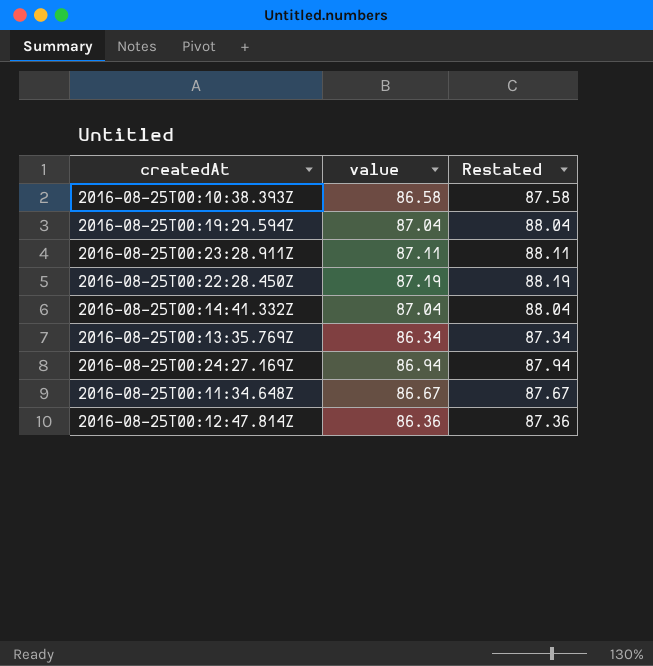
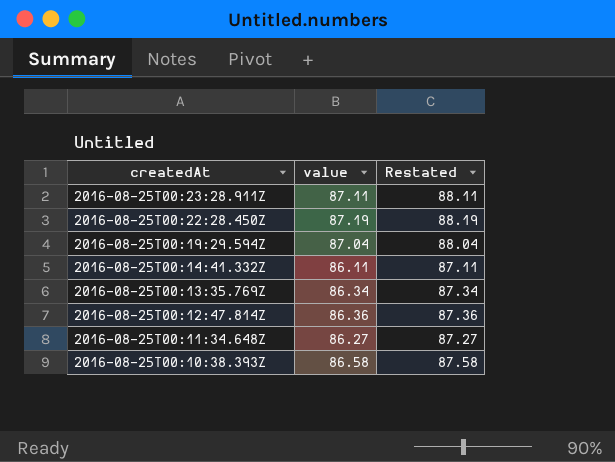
row order: none -> createdAt descending
row 2016-08-25T00:24:27.169Z: 86.94 | 87.94 -> none
2016-08-25T00:14:41.332Z | value: 87.04 -> 86.11
2016-08-25T00:14:41.332Z | Restated: 88.04 -> 87.11
2016-08-25T00:11:34.648Z | value: 86.67 -> 86.27
2016-08-25T00:11:34.648Z | Restated: 87.67 -> 87.27

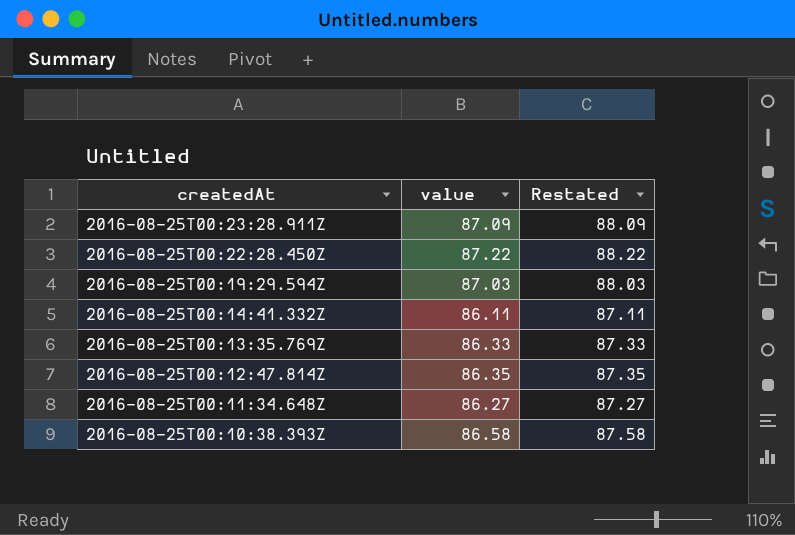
2016-08-25T00:23:28.911Z | value: 87.11 -> 87.09
2016-08-25T00:23:28.911Z | Restated: 88.11 -> 88.09
2016-08-25T00:22:28.450Z | value: 87.19 -> 87.22
2016-08-25T00:22:28.450Z | Restated: 88.19 -> 88.22
2016-08-25T00:19:29.594Z | value: 87.04 -> 87.03
2016-08-25T00:19:29.594Z | Restated: 88.04 -> 88.03
2016-08-25T00:13:35.769Z | value: 86.34 -> 86.33
2016-08-25T00:13:35.769Z | Restated: 87.34 -> 87.33
2016-08-25T00:12:47.814Z | value: 86.36 -> 86.35
2016-08-25T00:12:47.814Z | Restated: 87.36 -> 87.35

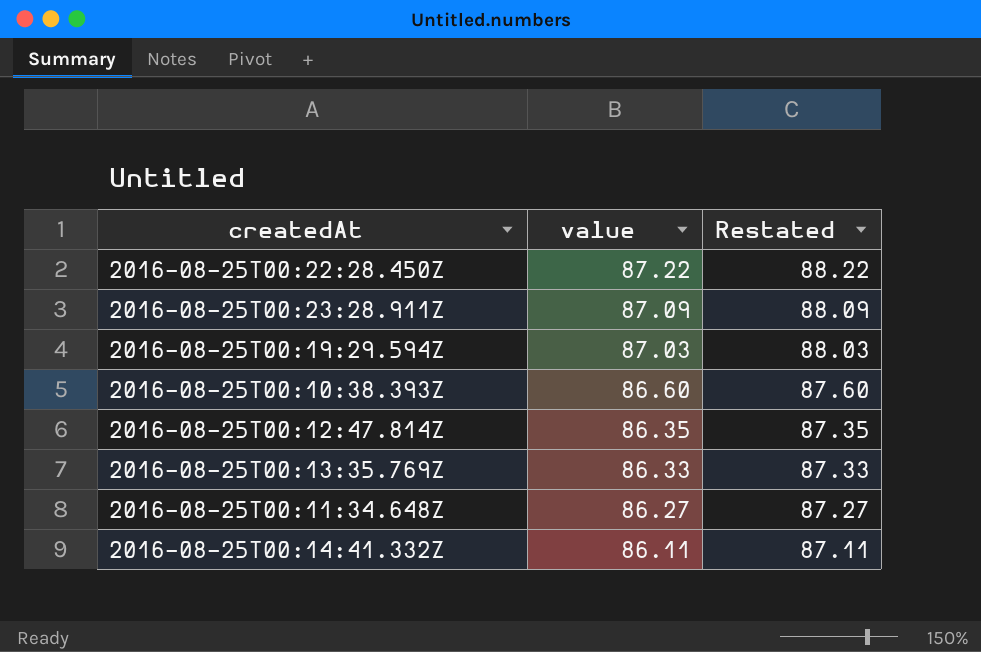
row order: createdAt descending -> value descending
2016-08-25T00:10:38.393Z | value: 86.58 -> 86.60
2016-08-25T00:10:38.393Z | Restated: 87.58 -> 87.60

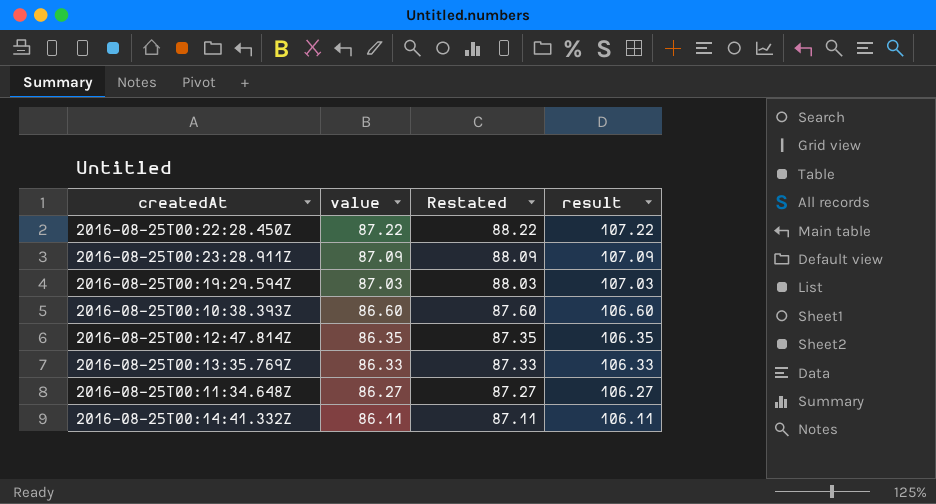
column result | formula: none -> [value] + 20

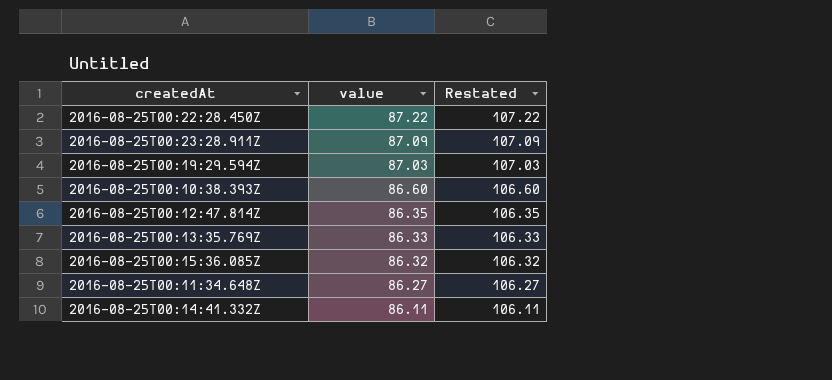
column result | formula: [value] + 20 -> none
column Restated | formula: [value] + 1 -> [value] + 20
row 2016-08-25T00:15:36.085Z: none -> 86.32 | 106.32

